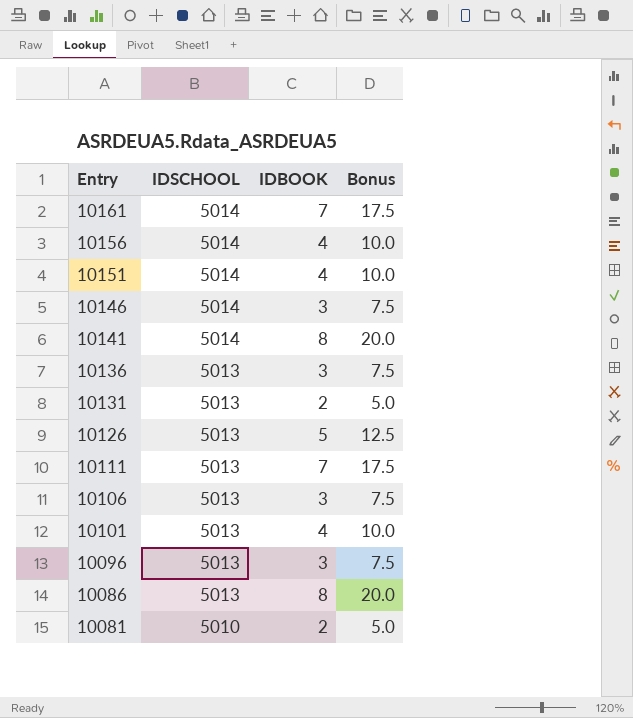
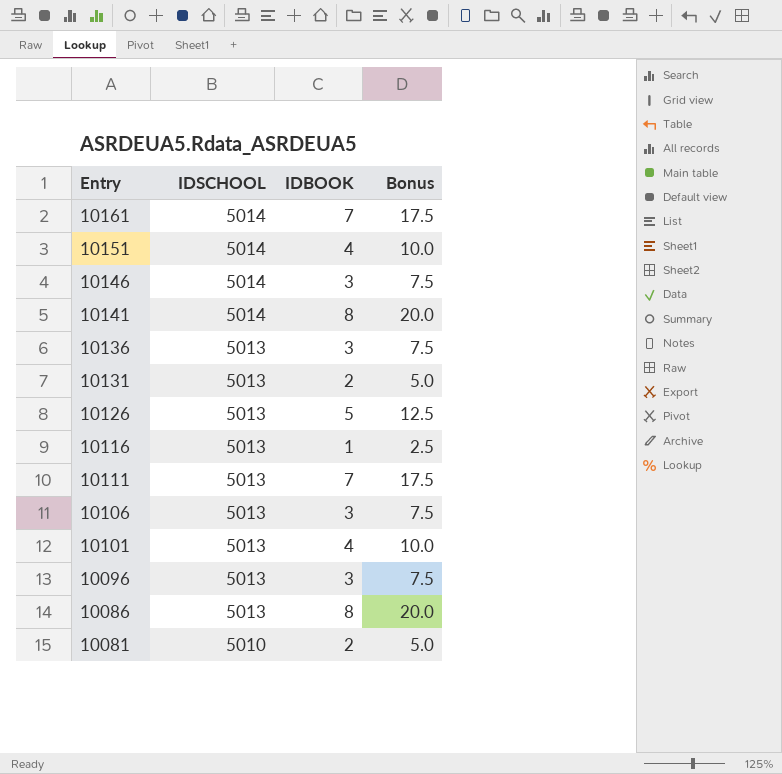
row 10156: 5014 | 4 | 10.0 -> none
row 10116: none -> 5013 | 1 | 2.5

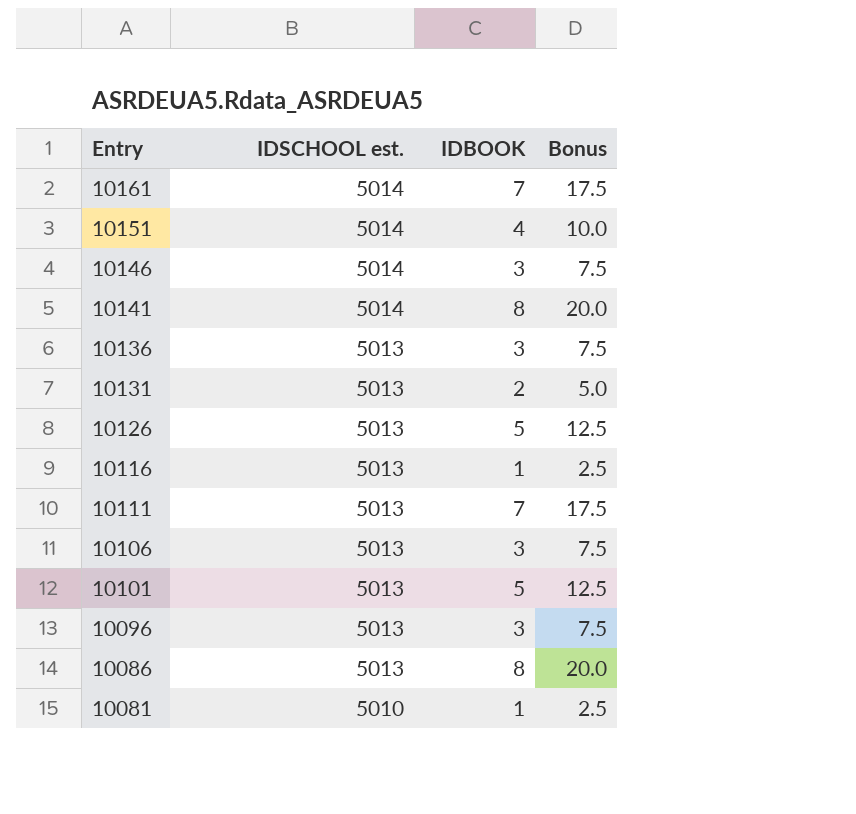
column name: IDSCHOOL -> IDSCHOOL est.
10101 | IDBOOK: 4 -> 5
10101 | Bonus: 10.0 -> 12.5
10081 | IDBOOK: 2 -> 1
10081 | Bonus: 5.0 -> 2.5

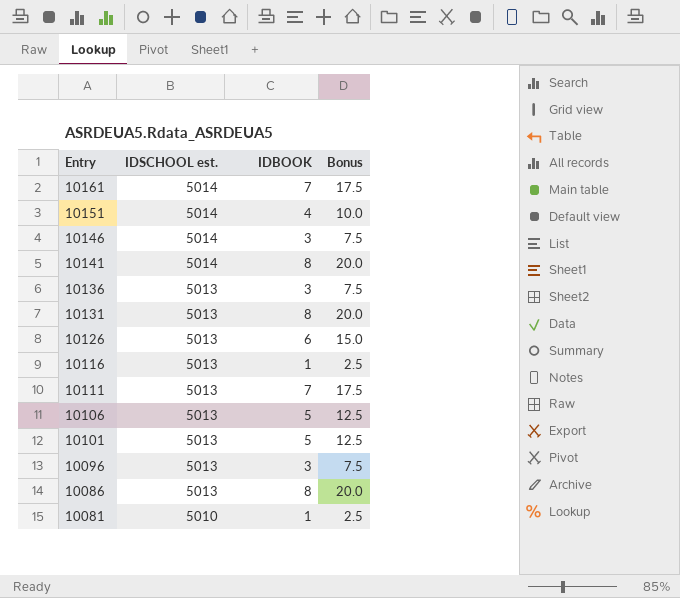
10131 | IDBOOK: 2 -> 8
10131 | Bonus: 5.0 -> 20.0
10126 | IDBOOK: 5 -> 6
10126 | Bonus: 12.5 -> 15.0
10106 | IDBOOK: 3 -> 5
10106 | Bonus: 7.5 -> 12.5

